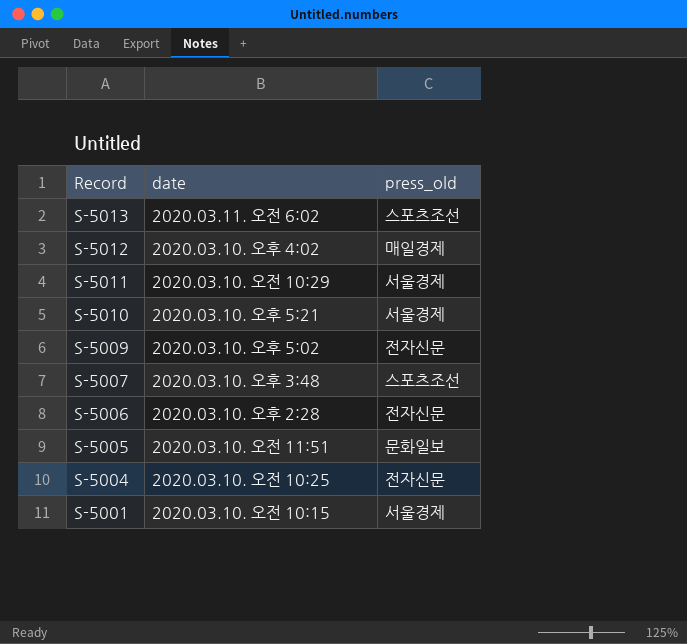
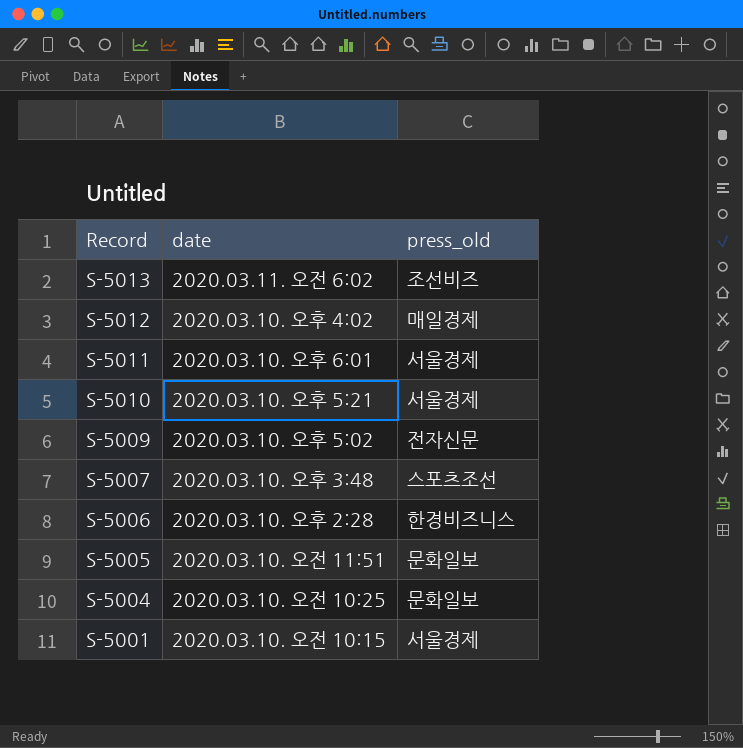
S-5013 | press_old: 스포츠조선 -> 조선비즈
S-5011 | date: 2020.03.10. 오전 10:29 -> 2020.03.10. 오후 6:01
S-5006 | press_old: 전자신문 -> 한경비즈니스
S-5004 | press_old: 전자신문 -> 문화일보

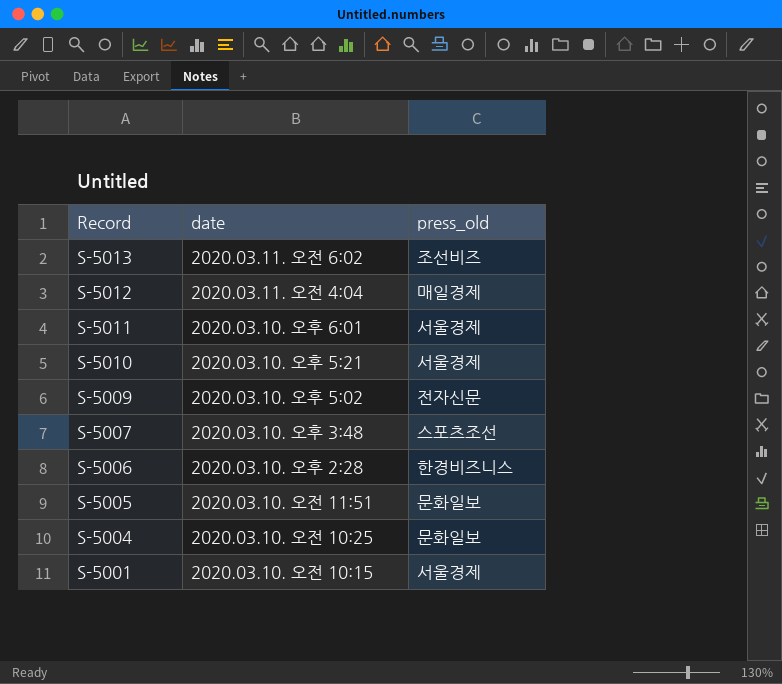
S-5012 | date: 2020.03.10. 오후 4:02 -> 2020.03.11. 오전 4:04

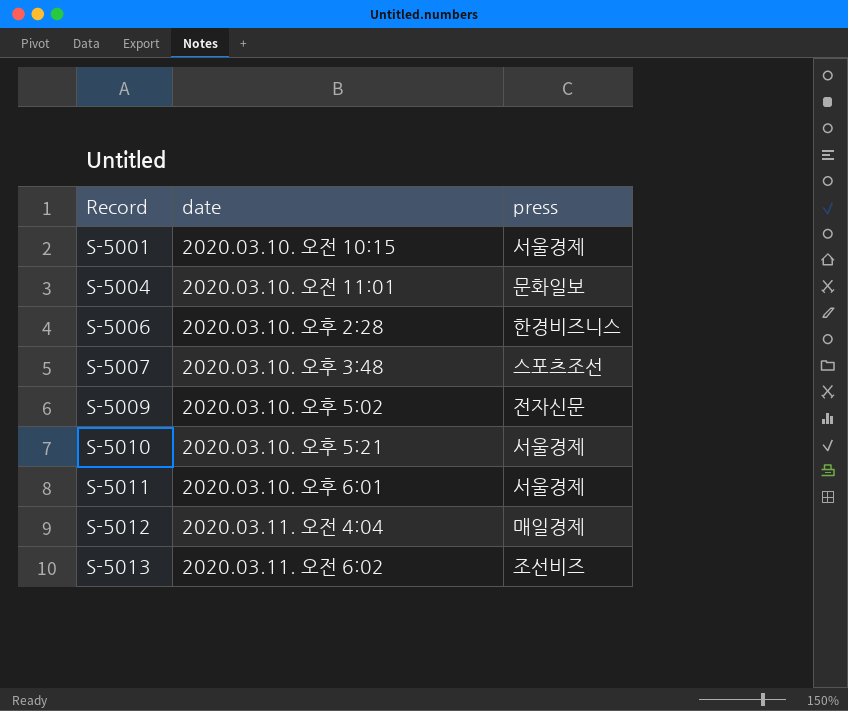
row order: Record descending -> Record ascending
column name: press_old -> press
row S-5005: 2020.03.10. 오전 11:51 | 문화일보 -> none
S-5004 | date: 2020.03.10. 오전 10:25 -> 2020.03.10. 오전 11:01

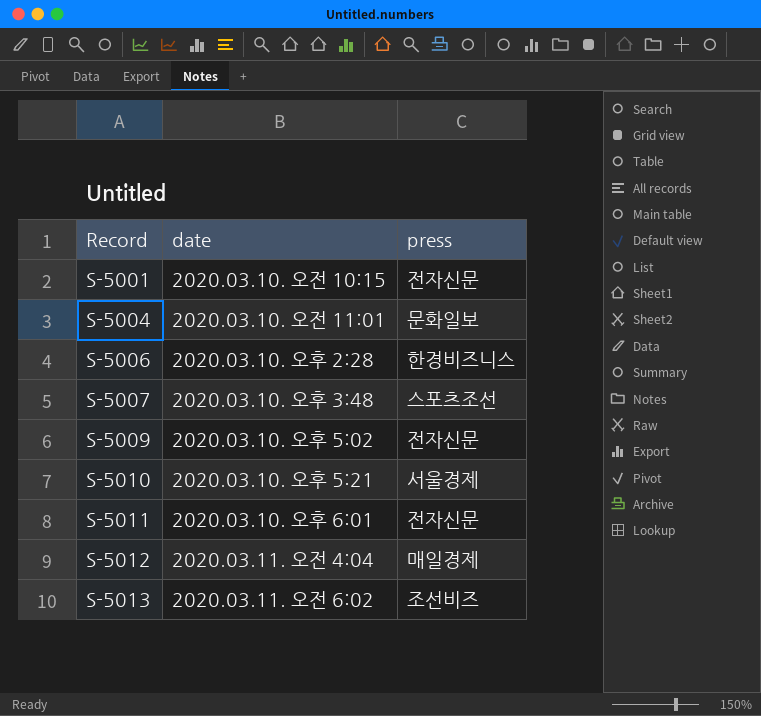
S-5001 | press: 서울경제 -> 전자신문
S-5011 | press: 서울경제 -> 전자신문

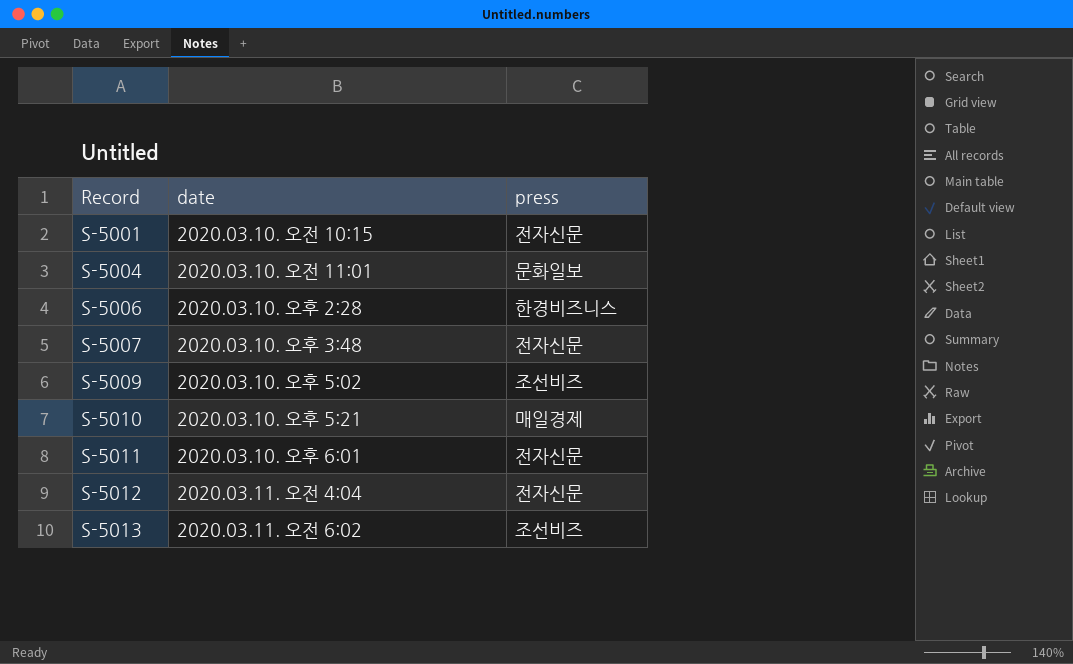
S-5007 | press: 스포츠조선 -> 전자신문
S-5009 | press: 전자신문 -> 조선비즈
S-5010 | press: 서울경제 -> 매일경제
S-5012 | press: 매일경제 -> 전자신문

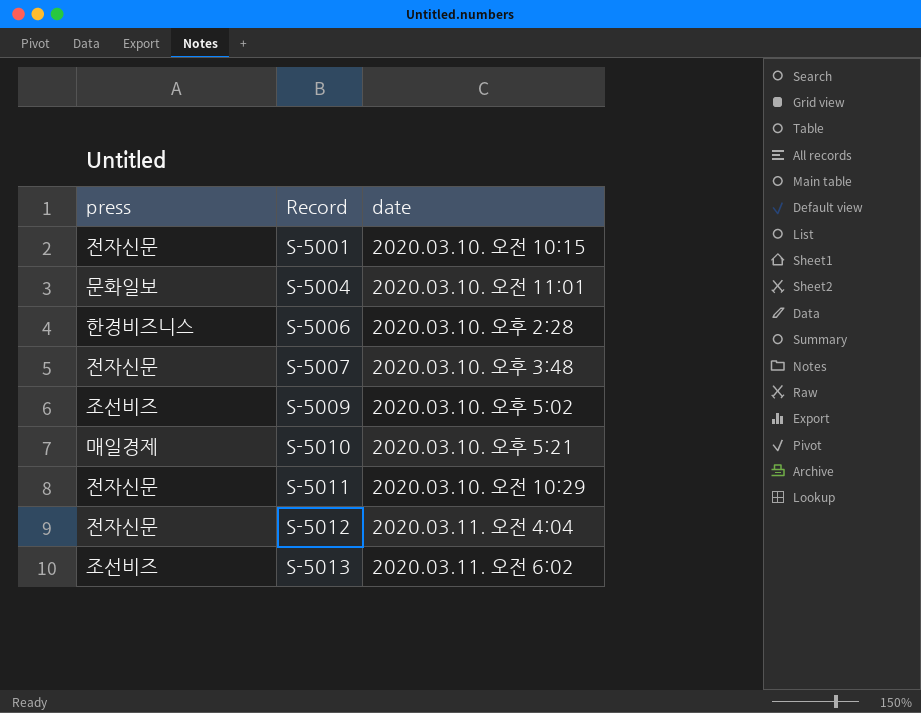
column press | position: 3 -> 1
S-5011 | date: 2020.03.10. 오후 6:01 -> 2020.03.10. 오전 10:29

